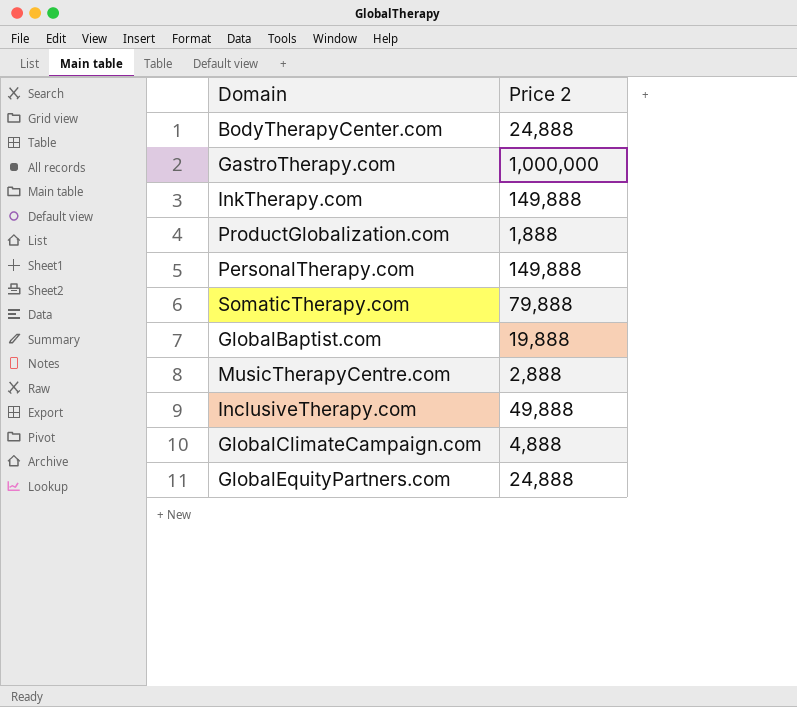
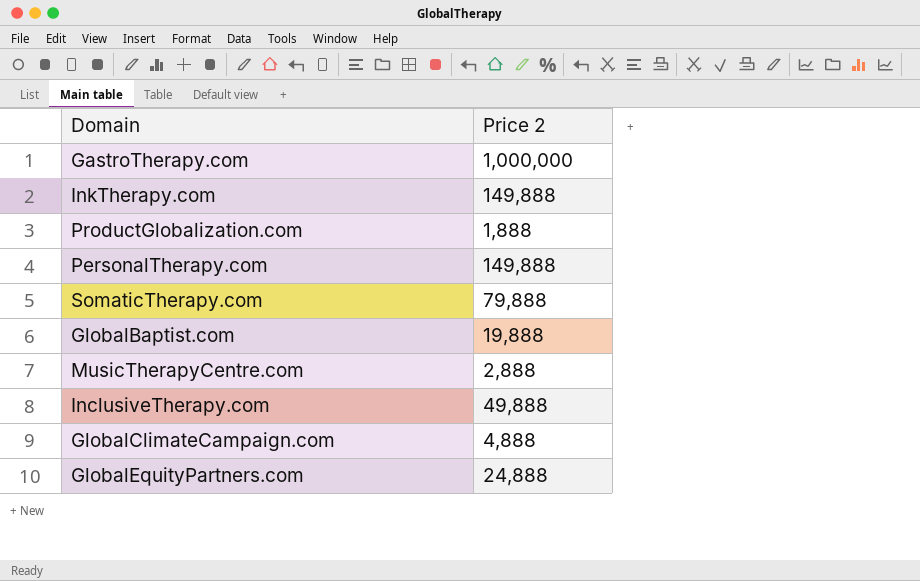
row BodyTherapyCenter.com: 24,888 -> none

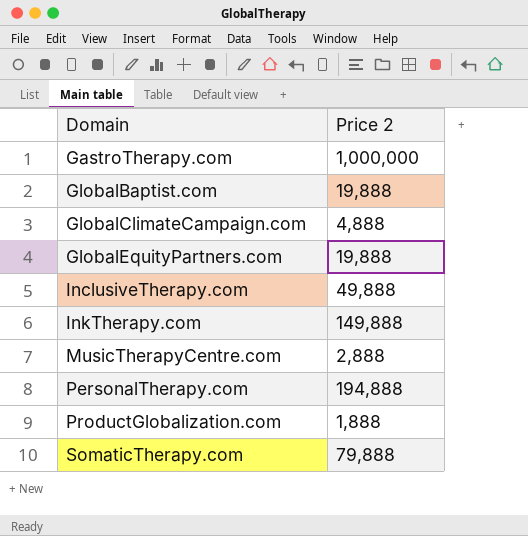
row order: none -> Domain ascending
GlobalEquityPartners.com | Price 2: 24,888 -> 19,888
PersonalTherapy.com | Price 2: 149,888 -> 194,888

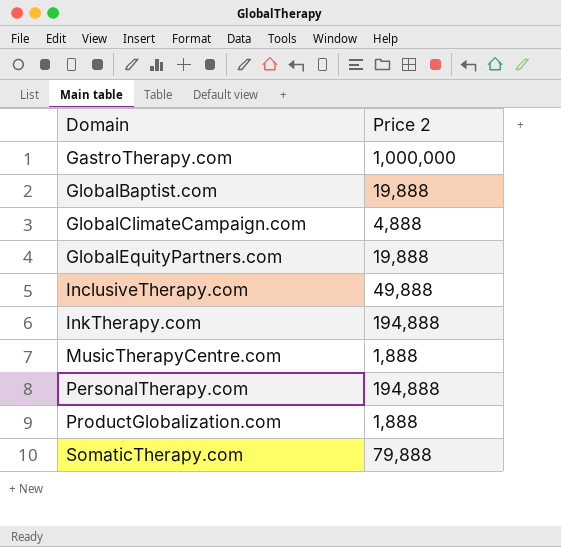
InkTherapy.com | Price 2: 149,888 -> 194,888
MusicTherapyCentre.com | Price 2: 2,888 -> 1,888

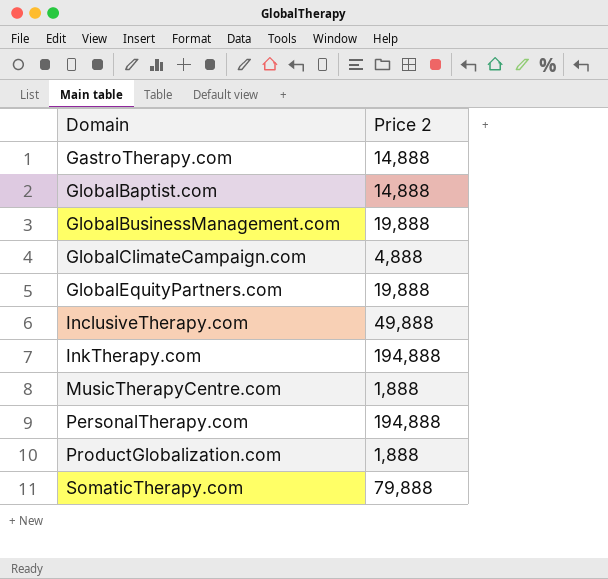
GastroTherapy.com | Price 2: 1,000,000 -> 14,888
GlobalBaptist.com | Price 2: 19,888 -> 14,888
row GlobalBusinessManagement.com: none -> 19,888

